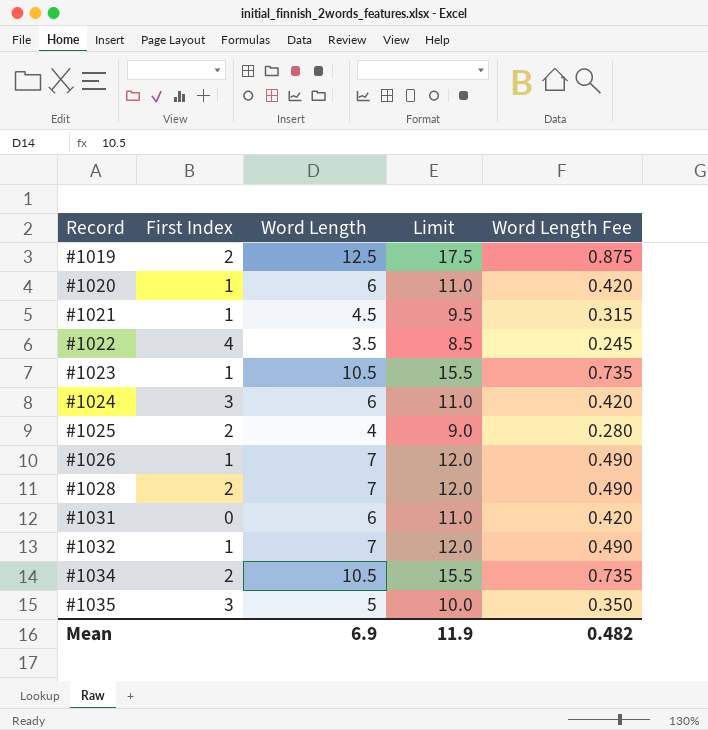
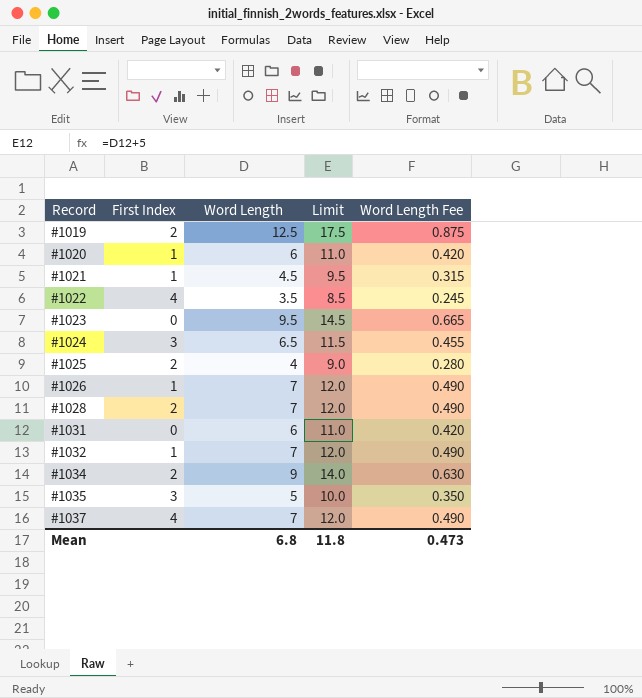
#1023 | First Index: 1 -> 0
#1023 | Word Length: 10.5 -> 9.5
#1023 | Limit: 15.5 -> 14.5
#1023 | Word Length Fee: 0.735 -> 0.665
#1024 | Word Length: 6 -> 6.5
#1024 | Limit: 11.0 -> 11.5
#1024 | Word Length Fee: 0.420 -> 0.455
#1034 | Word Length: 10.5 -> 9
#1034 | Limit: 15.5 -> 14.0
#1034 | Word Length Fee: 0.735 -> 0.630
row #1037: none -> 4 | 7 | 12.0 | 0.490
Mean | Word Length: 6.9 -> 6.8
Mean | Limit: 11.9 -> 11.8
Mean | Word Length Fee: 0.482 -> 0.473

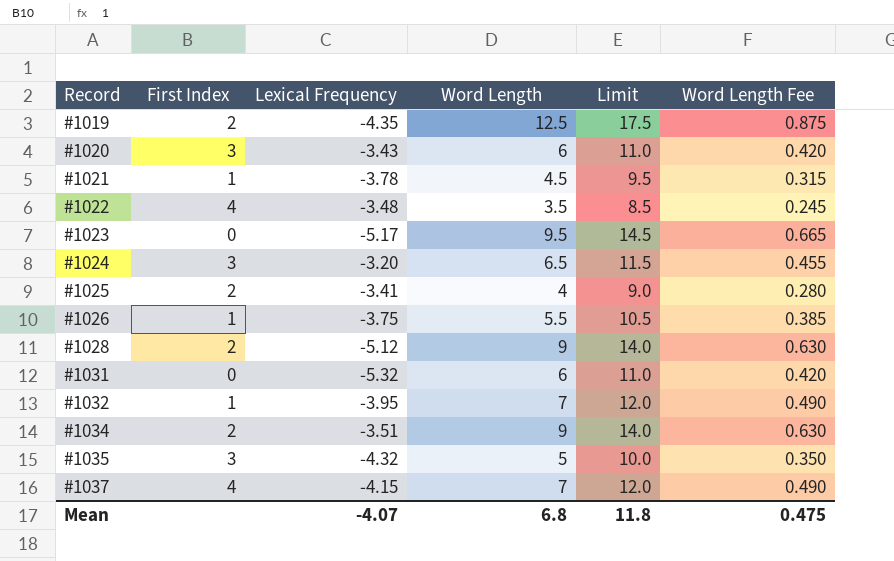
column Lexical Frequency | position: none -> 3
#1020 | First Index: 1 -> 3
#1026 | Word Length: 7 -> 5.5
#1026 | Limit: 12.0 -> 10.5
#1026 | Word Length Fee: 0.490 -> 0.385
#1028 | Word Length: 7 -> 9
#1028 | Limit: 12.0 -> 14.0
#1028 | Word Length Fee: 0.490 -> 0.630
Mean | Word Length Fee: 0.473 -> 0.475

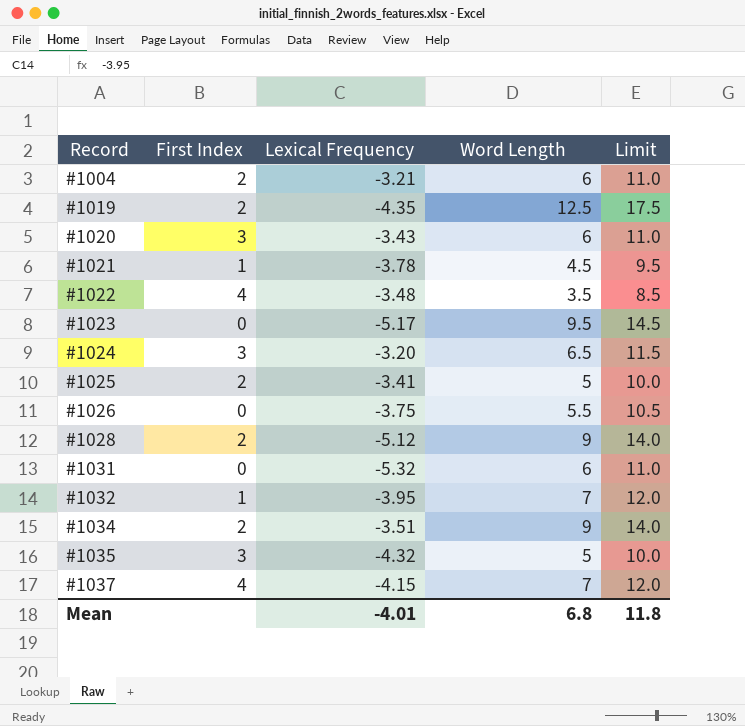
column Word Length Fee | formula: [Word Length] * 0.07 -> none
row #1004: none -> 2 | -3.21 | 6 | 11.0
#1025 | Word Length: 4 -> 5
#1025 | Limit: 9.0 -> 10.0
#1026 | First Index: 1 -> 0
Mean | Lexical Frequency: -4.07 -> -4.01

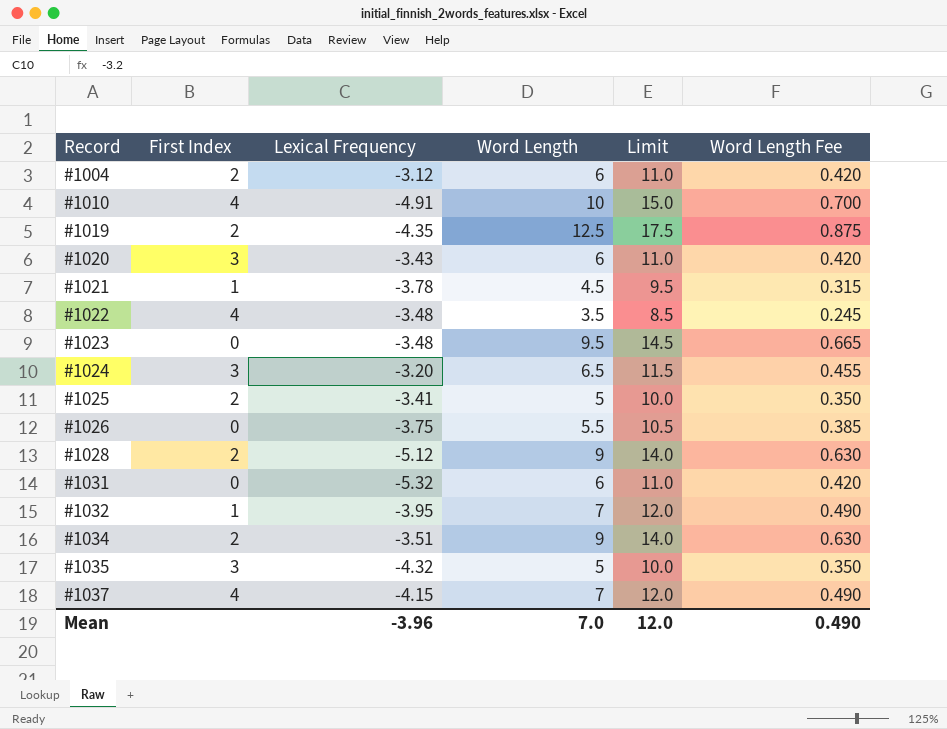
column Word Length Fee | formula: none -> [Word Length] * 0.07
#1004 | Lexical Frequency: -3.21 -> -3.12
row #1010: none -> 4 | -4.91 | 10 | 15.0 | 0.700
#1023 | Lexical Frequency: -5.17 -> -3.48
Mean | Lexical Frequency: -4.01 -> -3.96
Mean | Word Length: 6.8 -> 7.0
Mean | Limit: 11.8 -> 12.0

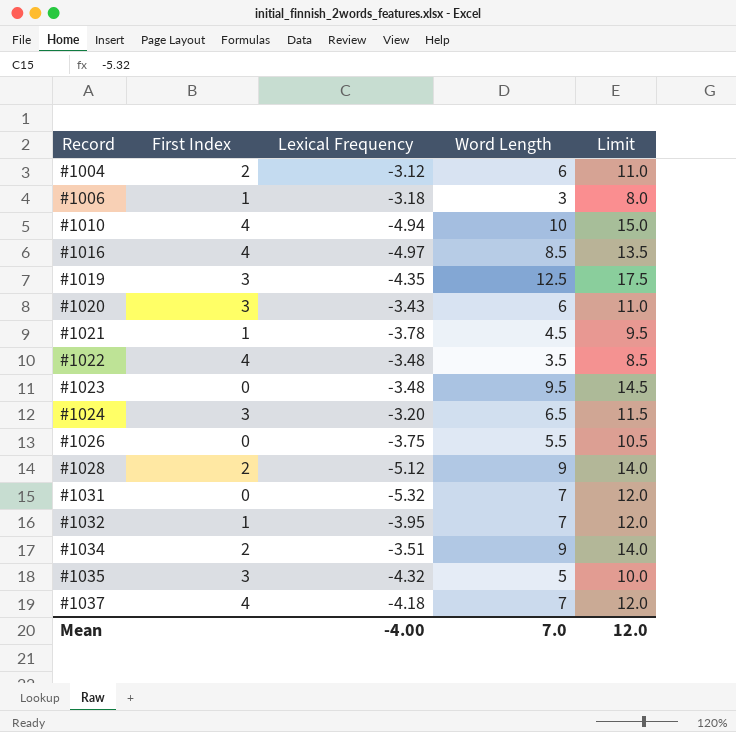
column Word Length Fee | formula: [Word Length] * 0.07 -> none
row #1025: 2 | -3.41 | 5 | 10.0 | 0.350 -> none
row #1006: none -> 1 | -3.18 | 3 | 8.0
#1010 | Lexical Frequency: -4.91 -> -4.94
row #1016: none -> 4 | -4.97 | 8.5 | 13.5
#1019 | First Index: 2 -> 3
#1031 | Word Length: 6 -> 7
#1031 | Limit: 11.0 -> 12.0
#1037 | Lexical Frequency: -4.15 -> -4.18
Mean | Lexical Frequency: -3.96 -> -4.00

